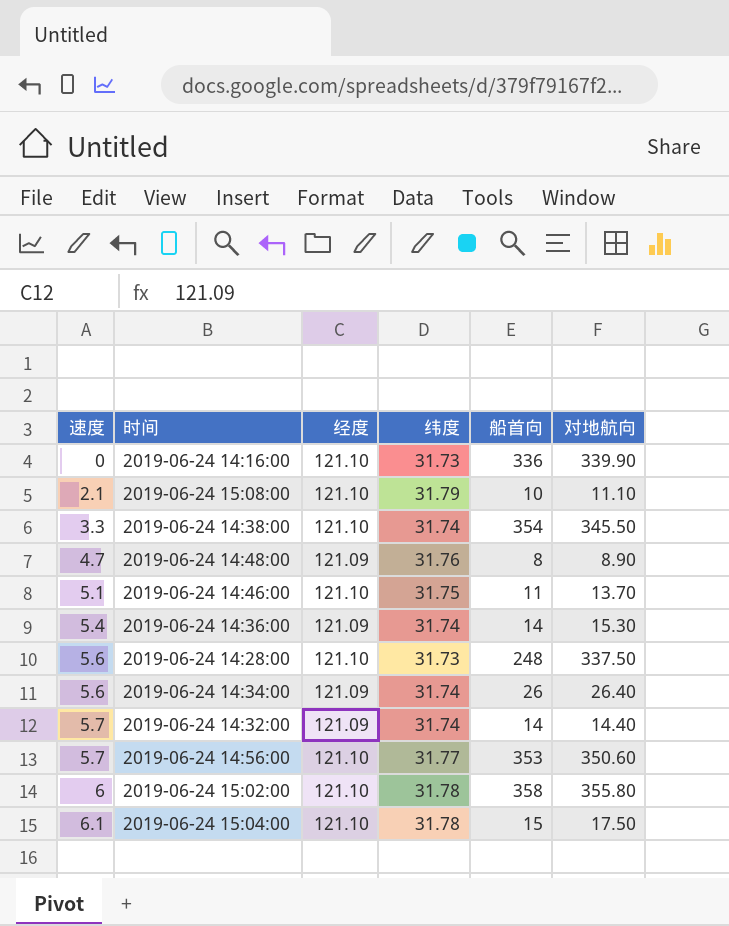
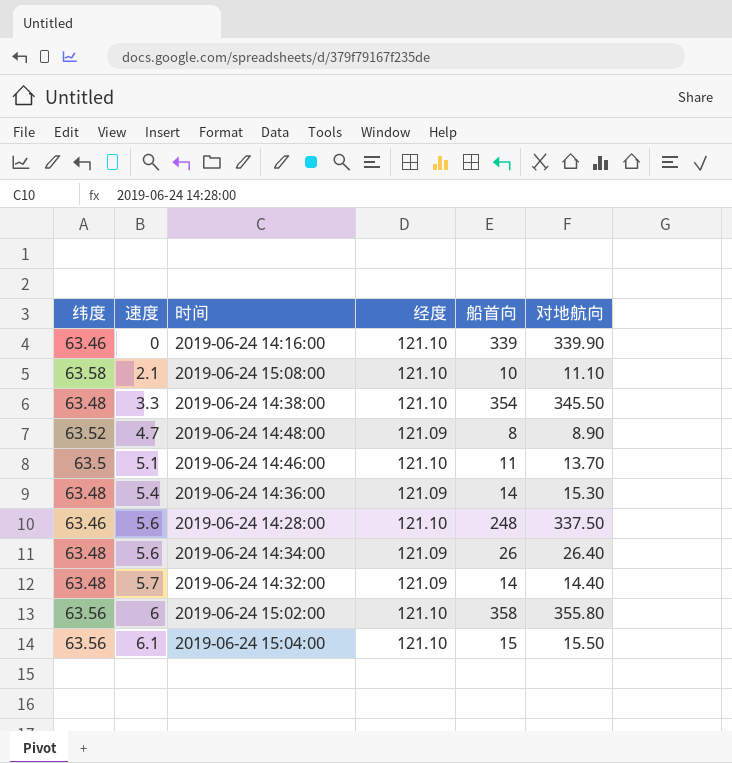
column 纬度 | position: 4 -> 1
row 2019-06-24 14:56:00: 5.7 | 121.10 | 31.77 | 353 | 350.60 -> none
2019-06-24 14:16:00 | 纬度: 31.73 -> 63.46
2019-06-24 14:16:00 | 船首向: 336 -> 339
2019-06-24 15:08:00 | 纬度: 31.79 -> 63.58
2019-06-24 14:38:00 | 纬度: 31.74 -> 63.48
2019-06-24 14:48:00 | 纬度: 31.76 -> 63.52
2019-06-24 14:46:00 | 纬度: 31.75 -> 63.5
2019-06-24 14:36:00 | 纬度: 31.74 -> 63.48
2019-06-24 14:28:00 | 纬度: 31.73 -> 63.46
2019-06-24 14:34:00 | 纬度: 31.74 -> 63.48
2019-06-24 14:32:00 | 纬度: 31.74 -> 63.48
2019-06-24 15:02:00 | 纬度: 31.78 -> 63.56
2019-06-24 15:04:00 | 纬度: 31.78 -> 63.56
2019-06-24 15:04:00 | 对地航向: 17.50 -> 15.50

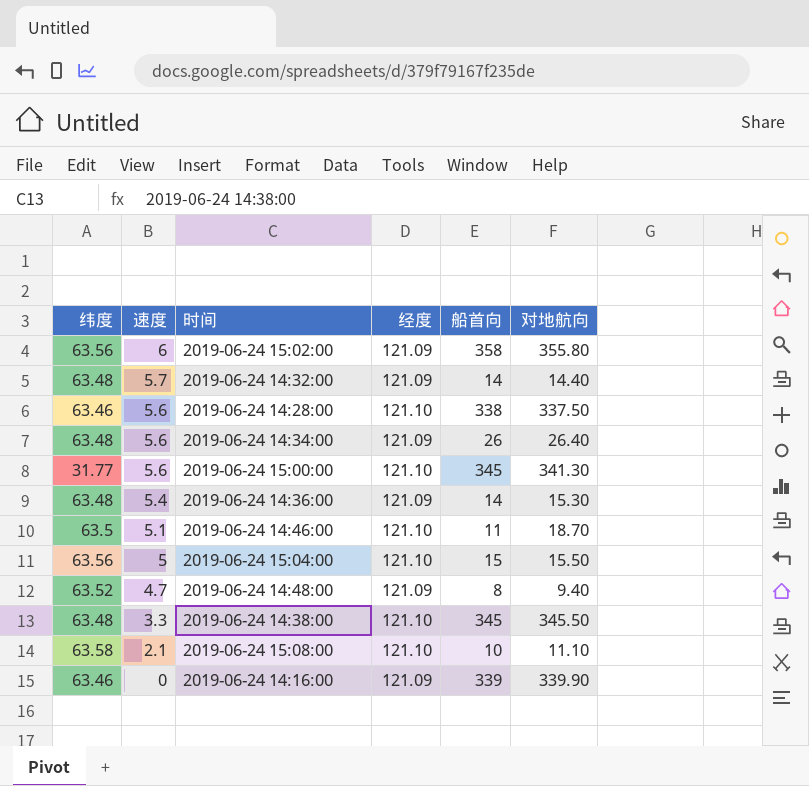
row order: 速度 ascending -> 速度 descending
2019-06-24 15:02:00 | 经度: 121.10 -> 121.09
2019-06-24 14:28:00 | 船首向: 248 -> 338
row 2019-06-24 15:00:00: none -> 31.77 | 5.6 | 121.10 | 345 | 341.30
2019-06-24 14:46:00 | 对地航向: 13.70 -> 18.70
2019-06-24 15:04:00 | 速度: 6.1 -> 5
2019-06-24 14:48:00 | 对地航向: 8.90 -> 9.40
2019-06-24 14:38:00 | 船首向: 354 -> 345
2019-06-24 14:16:00 | 经度: 121.10 -> 121.09

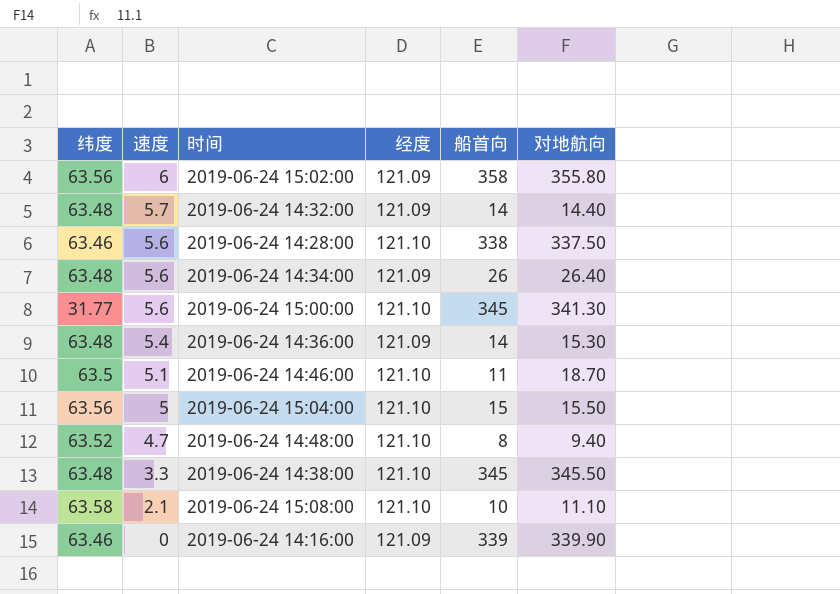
2019-06-24 14:48:00 | 经度: 121.09 -> 121.10

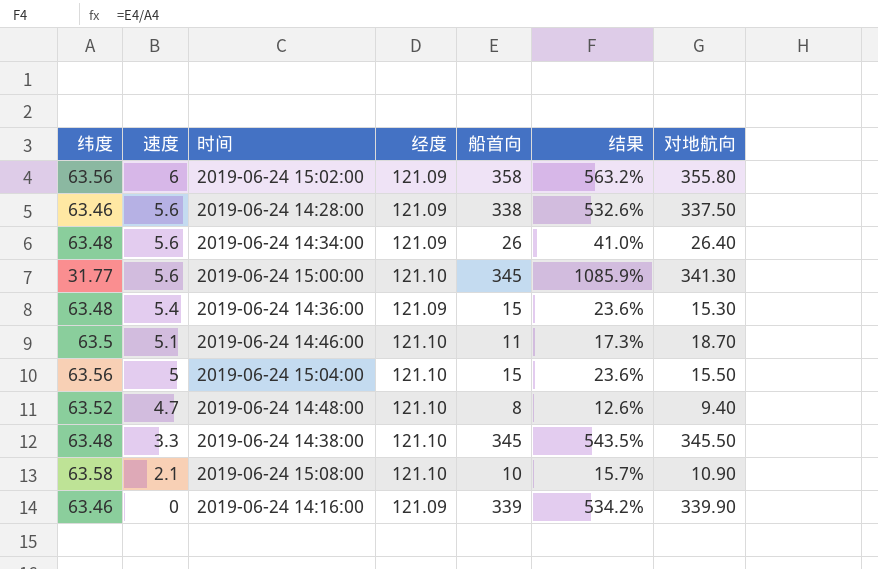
column 结果 | formula: none -> [船首向] / [纬度]
row 2019-06-24 14:32:00: 63.48 | 5.7 | 121.09 | 14 | 14.40 -> none
2019-06-24 14:28:00 | 经度: 121.10 -> 121.09
2019-06-24 14:36:00 | 船首向: 14 -> 15
2019-06-24 15:08:00 | 对地航向: 11.10 -> 10.90

